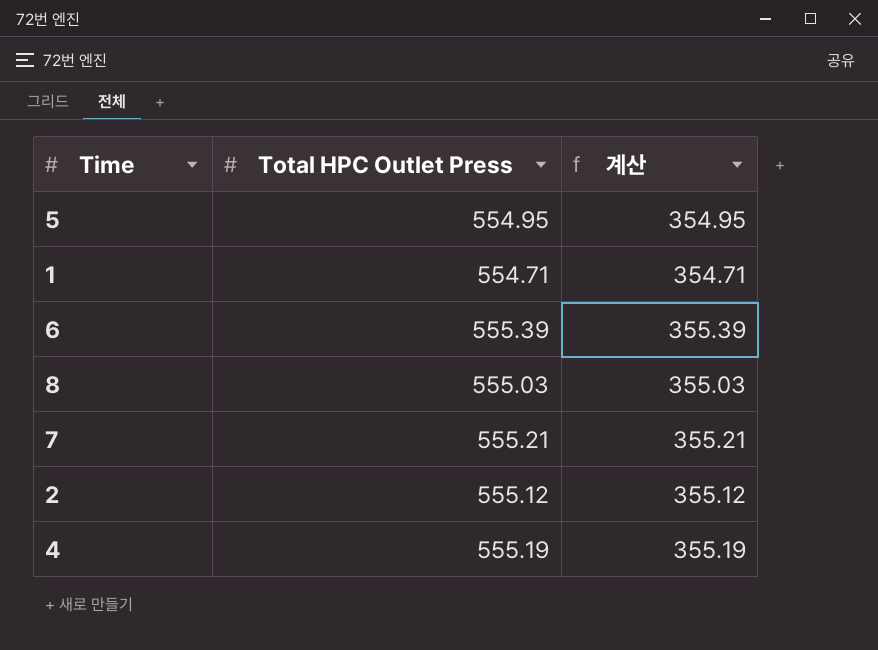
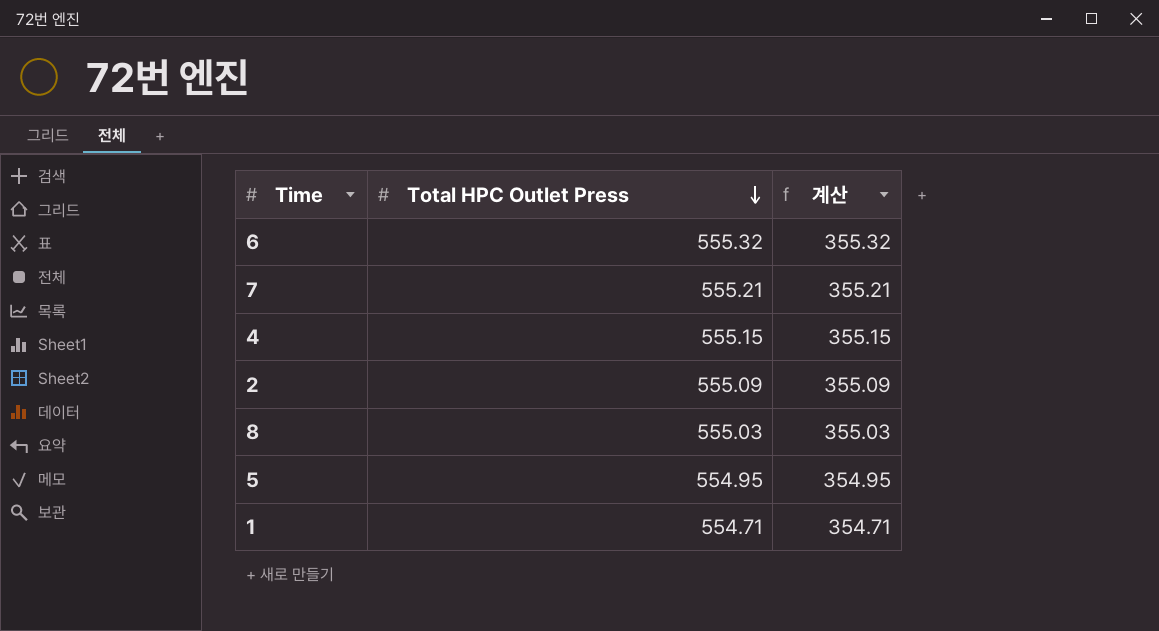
row order: none -> Total HPC Outlet Press descending
6 | Total HPC Outlet Press: 555.39 -> 555.32
6 | 계산: 355.39 -> 355.32
4 | Total HPC Outlet Press: 555.19 -> 555.15
4 | 계산: 355.19 -> 355.15
2 | Total HPC Outlet Press: 555.12 -> 555.09
2 | 계산: 355.12 -> 355.09

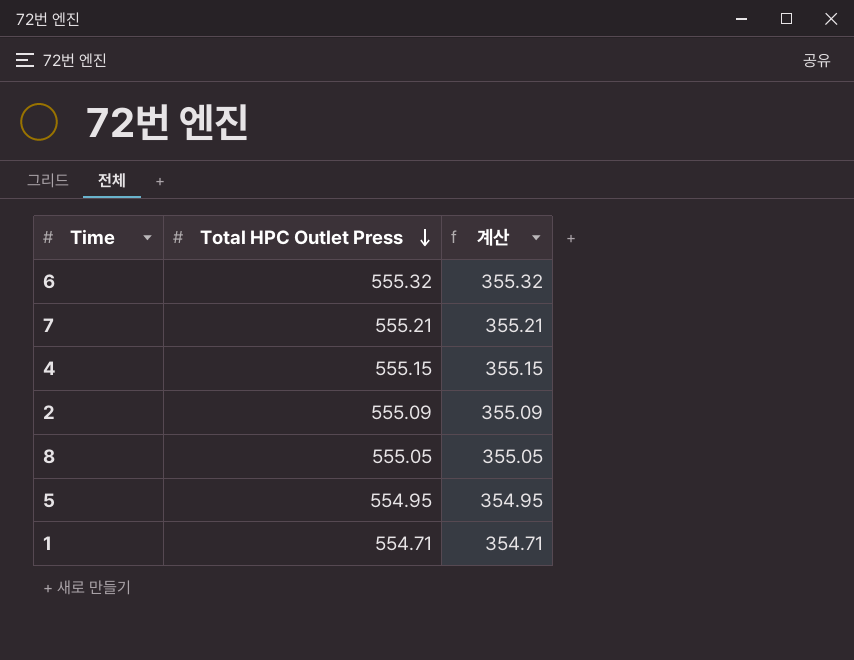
8 | Total HPC Outlet Press: 555.03 -> 555.05
8 | 계산: 355.03 -> 355.05

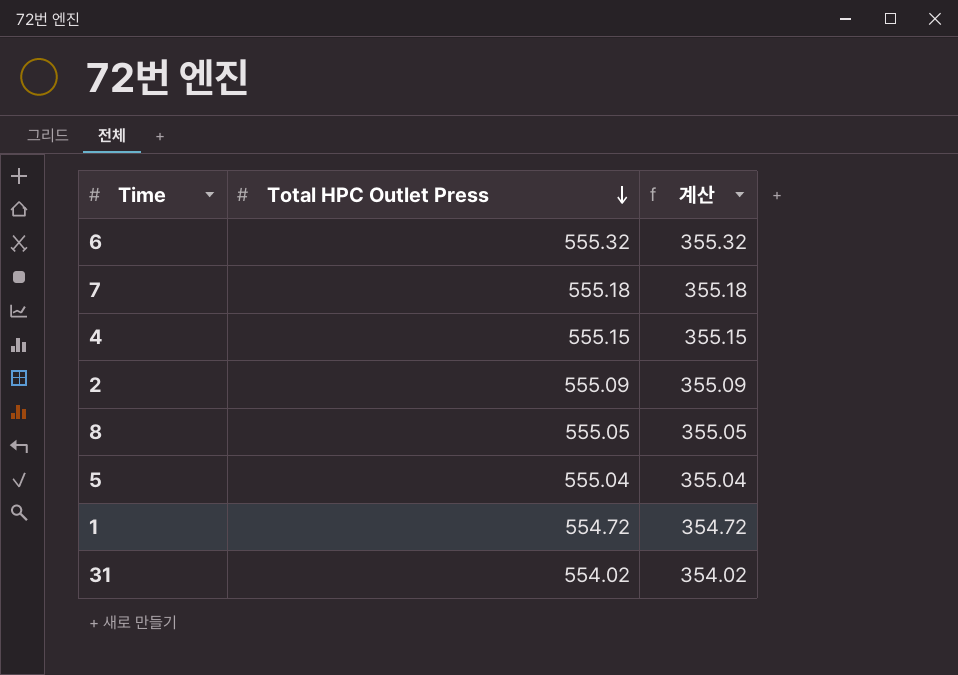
7 | Total HPC Outlet Press: 555.21 -> 555.18
7 | 계산: 355.21 -> 355.18
5 | Total HPC Outlet Press: 554.95 -> 555.04
5 | 계산: 354.95 -> 355.04
1 | Total HPC Outlet Press: 554.71 -> 554.72
1 | 계산: 354.71 -> 354.72
row 31: none -> 554.02 | 354.02

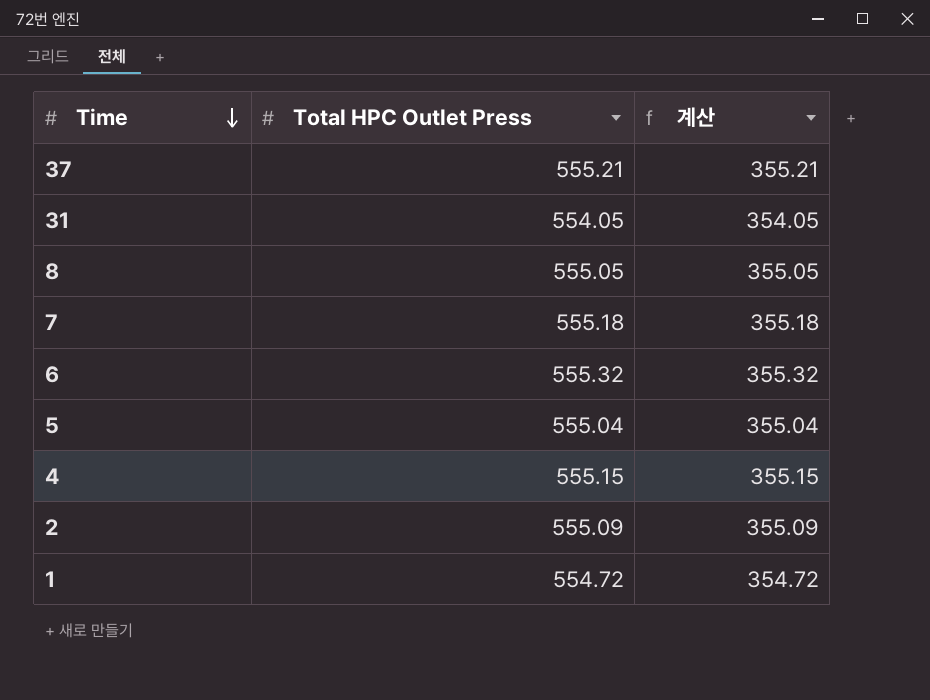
row order: Total HPC Outlet Press descending -> Time descending
row 37: none -> 555.21 | 355.21
31 | Total HPC Outlet Press: 554.02 -> 554.05
31 | 계산: 354.02 -> 354.05

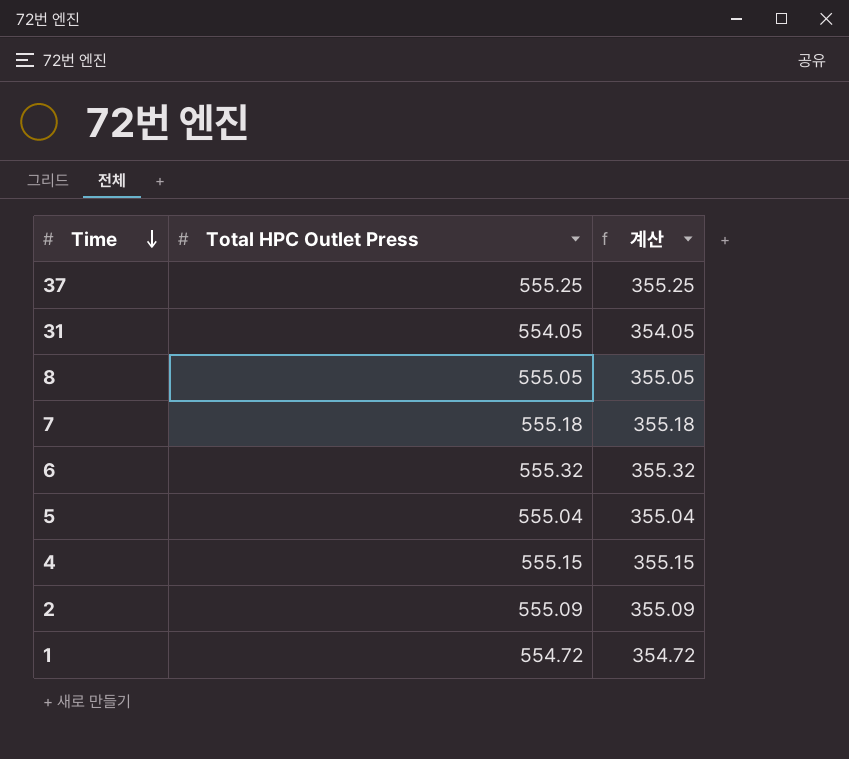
37 | Total HPC Outlet Press: 555.21 -> 555.25
37 | 계산: 355.21 -> 355.25

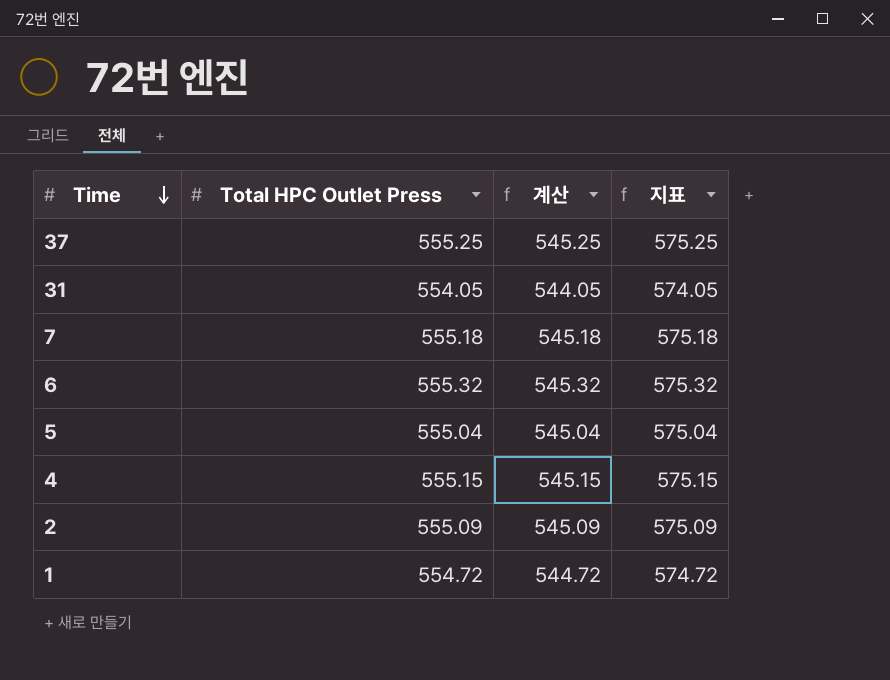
column 계산 | formula: [Total HPC Outlet Press] - 200 -> [Total HPC Outlet Press] - 10
column 지표 | formula: none -> [Total HPC Outlet Press] + 20
row 8: 555.05 | 355.05 -> none

